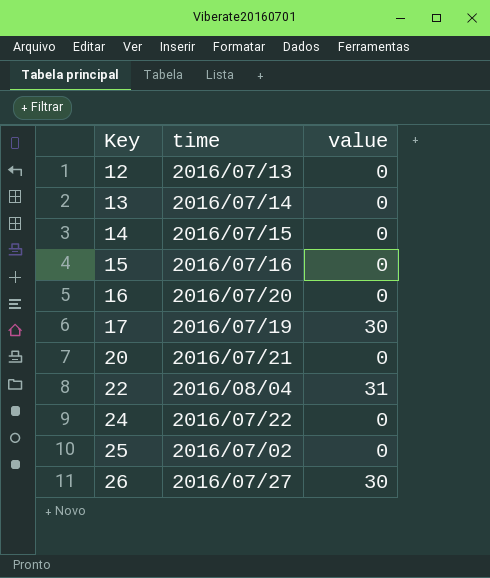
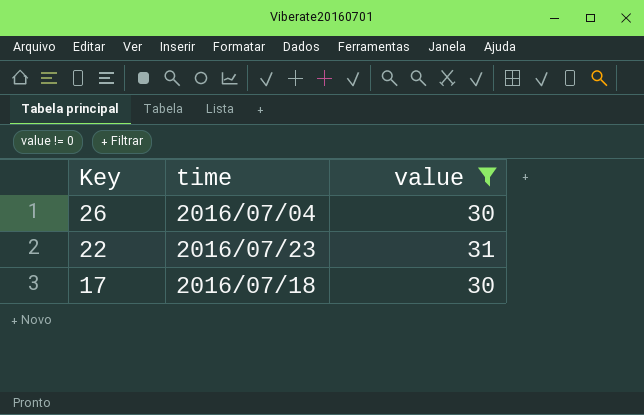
filter: none -> value != 0
row order: Key ascending -> Key descending
26 | time: 2016/07/27 -> 2016/07/04
22 | time: 2016/08/04 -> 2016/07/23
17 | time: 2016/07/19 -> 2016/07/18

